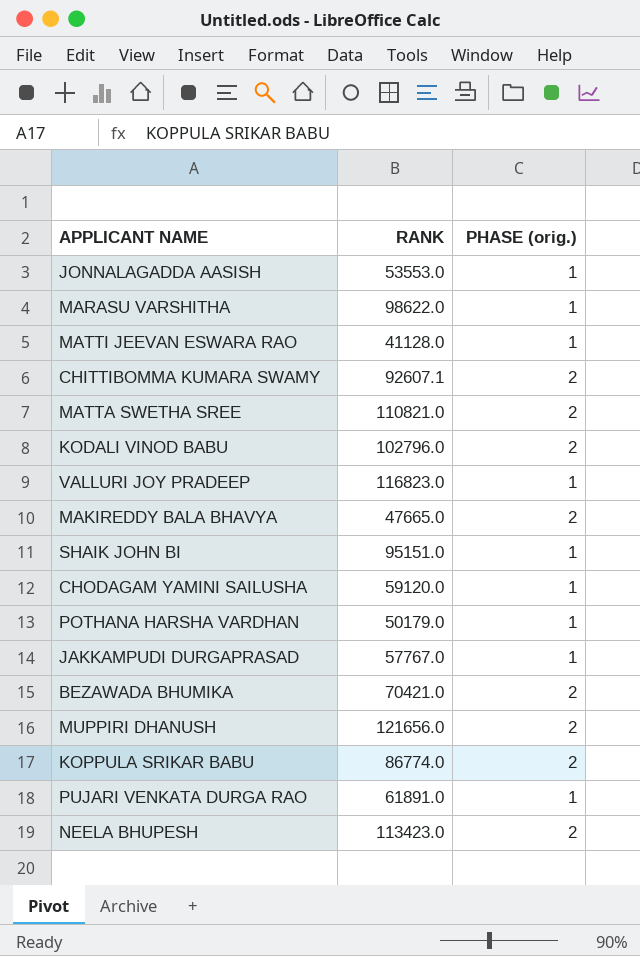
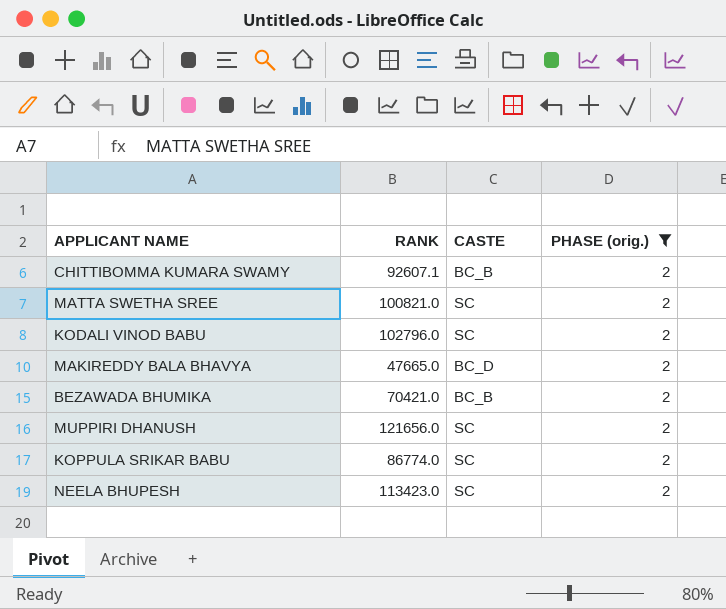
filter: none -> PHASE (orig.) = 2
column CASTE | position: none -> 3
MATTA SWETHA SREE | RANK: 110821.0 -> 100821.0

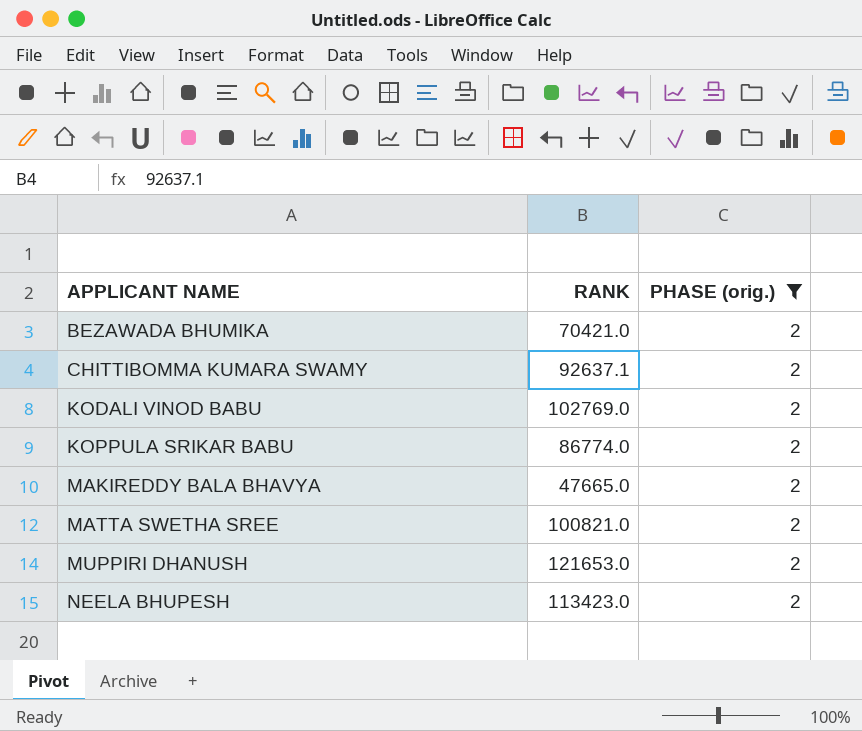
row order: none -> APPLICANT NAME ascending
column CASTE | position: 3 -> none
CHITTIBOMMA KUMARA SWAMY | RANK: 92607.1 -> 92637.1
KODALI VINOD BABU | RANK: 102796.0 -> 102769.0
MUPPIRI DHANUSH | RANK: 121656.0 -> 121653.0

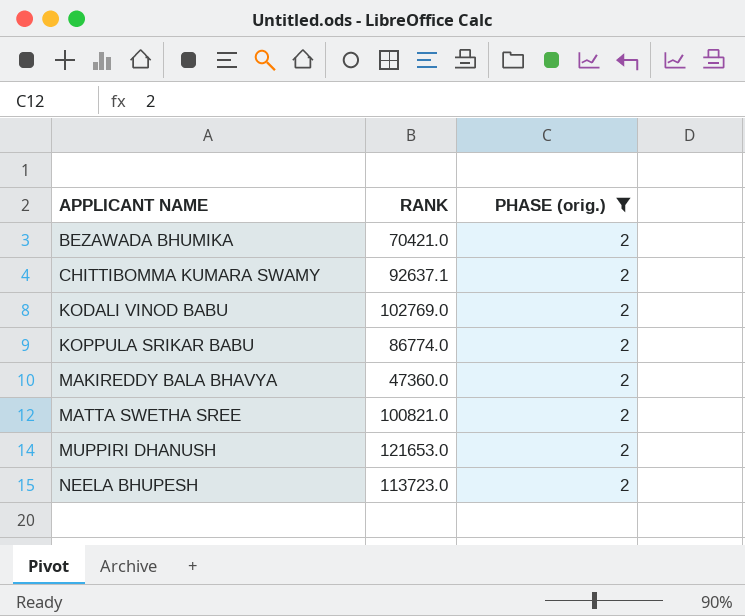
MAKIREDDY BALA BHAVYA | RANK: 47665.0 -> 47360.0
NEELA BHUPESH | RANK: 113423.0 -> 113723.0

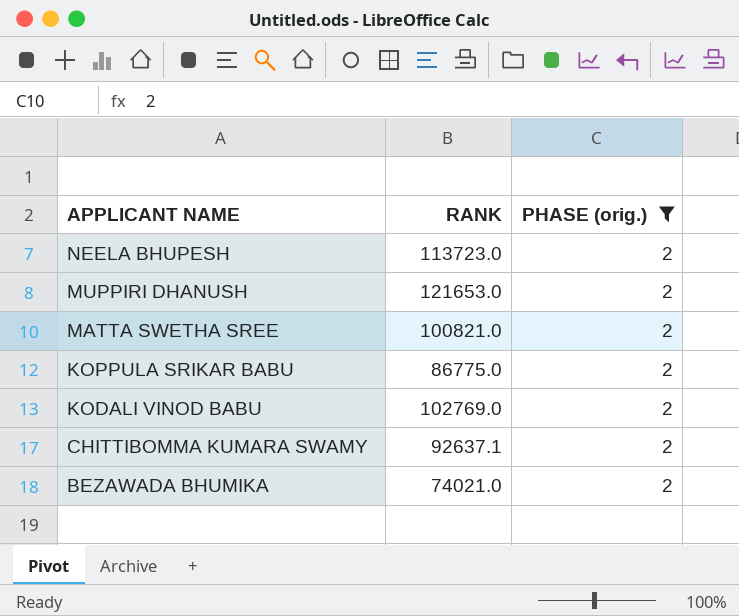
row order: APPLICANT NAME ascending -> APPLICANT NAME descending
row MAKIREDDY BALA BHAVYA: 47360.0 | 2 -> none
KOPPULA SRIKAR BABU | RANK: 86774.0 -> 86775.0
BEZAWADA BHUMIKA | RANK: 70421.0 -> 74021.0

